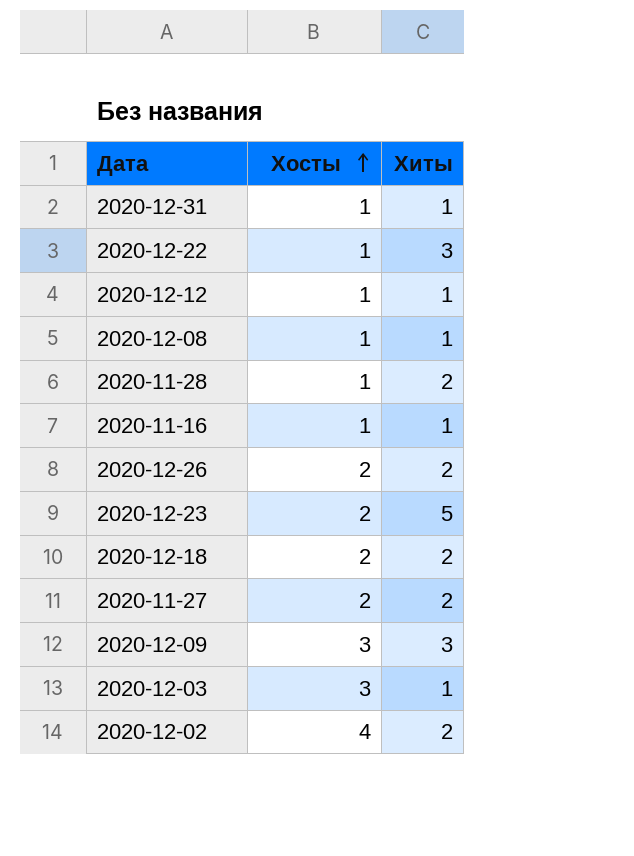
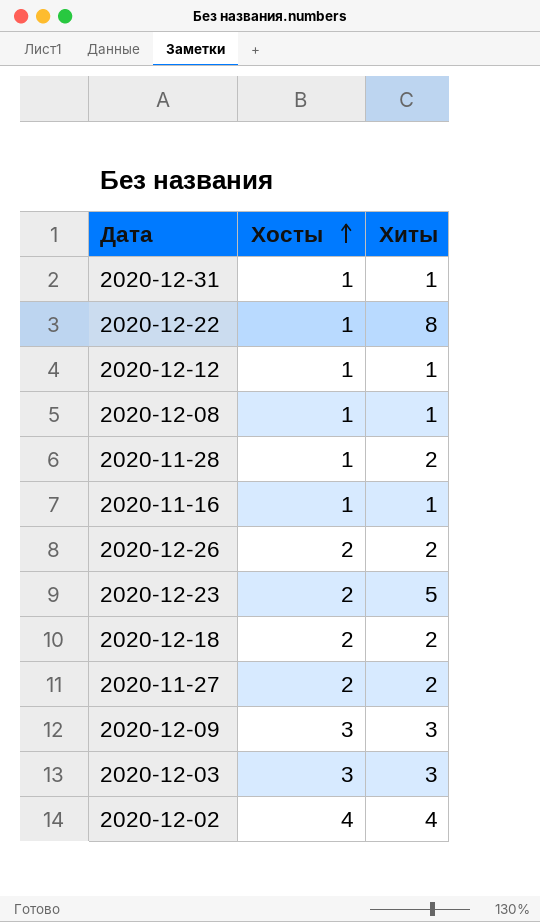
2020-12-22 | Хиты: 3 -> 8
2020-12-03 | Хиты: 1 -> 3
2020-12-02 | Хиты: 2 -> 4

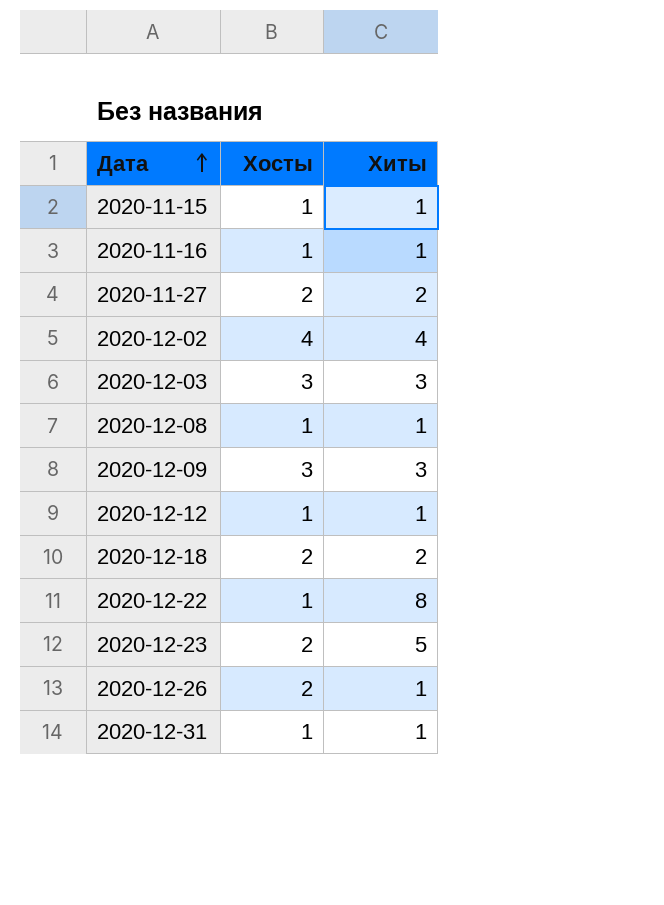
row order: Хосты ascending -> Дата ascending
row 2020-11-28: 1 | 2 -> none
row 2020-11-15: none -> 1 | 1
2020-12-26 | Хиты: 2 -> 1

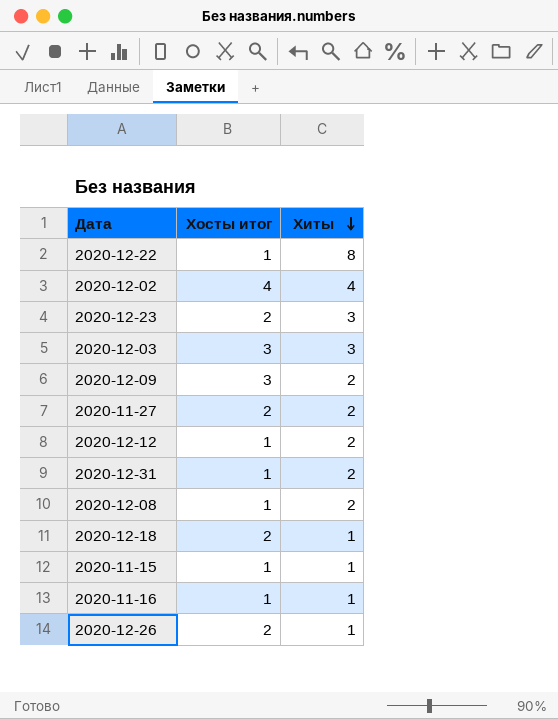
row order: Дата ascending -> Хиты descending
column name: Хосты -> Хосты итог
2020-12-23 | Хиты: 5 -> 3
2020-12-09 | Хиты: 3 -> 2
2020-12-12 | Хиты: 1 -> 2
2020-12-31 | Хиты: 1 -> 2
2020-12-08 | Хиты: 1 -> 2
2020-12-18 | Хиты: 2 -> 1

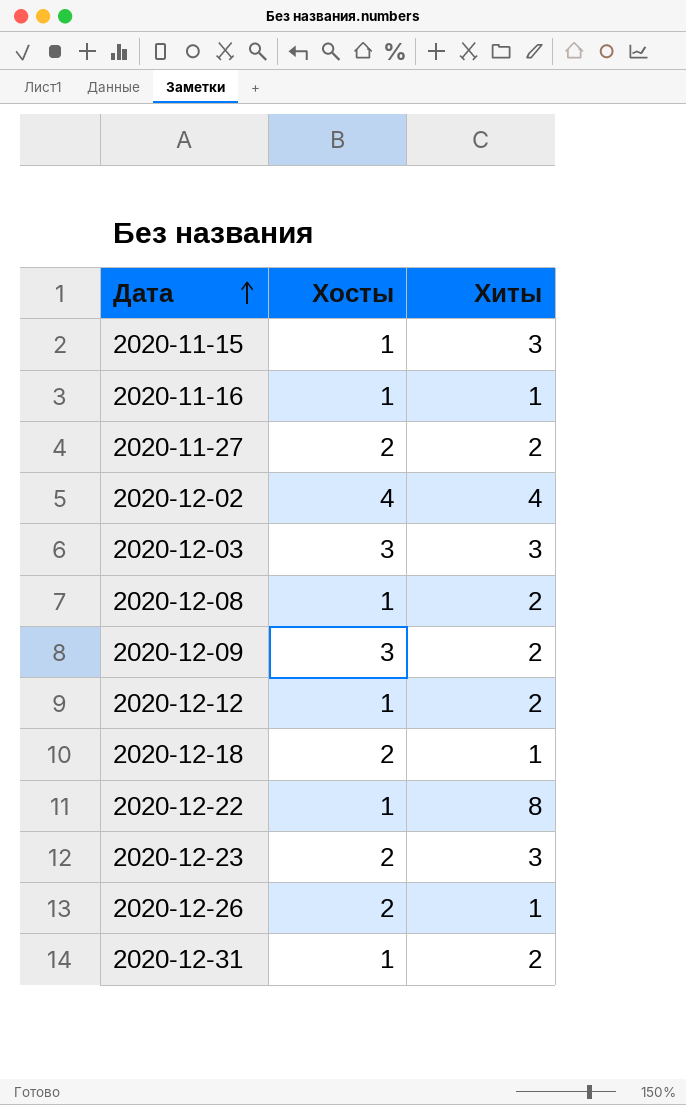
row order: Хиты descending -> Дата ascending
column name: Хосты итог -> Хосты
2020-11-15 | Хиты: 1 -> 3

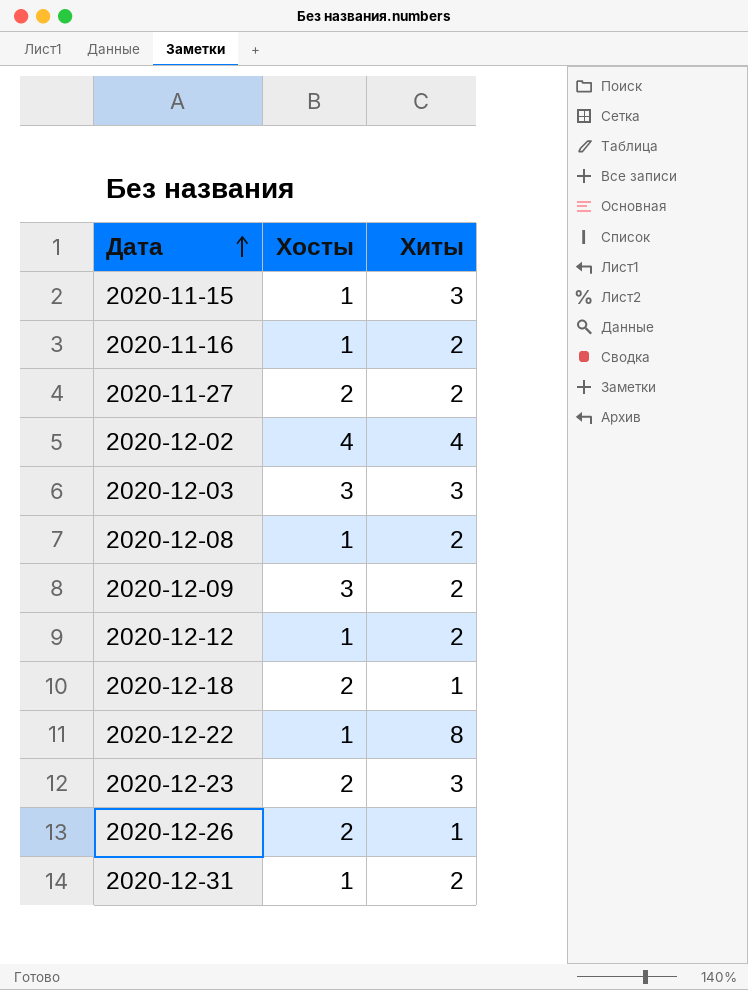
2020-11-16 | Хиты: 1 -> 2

